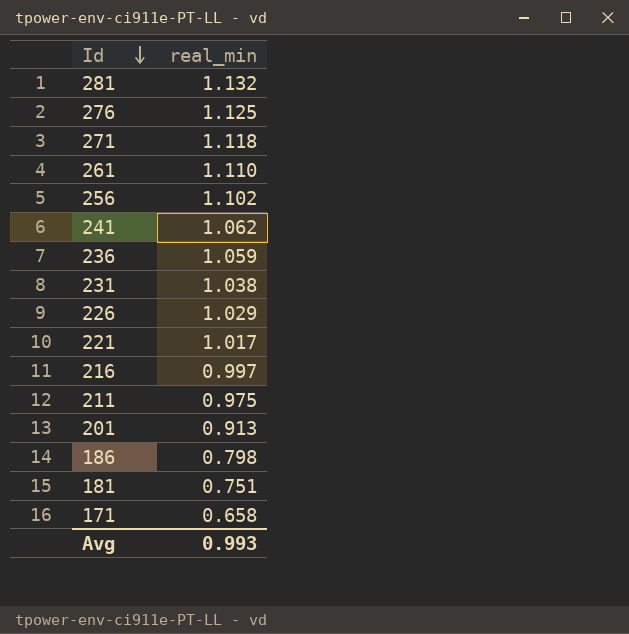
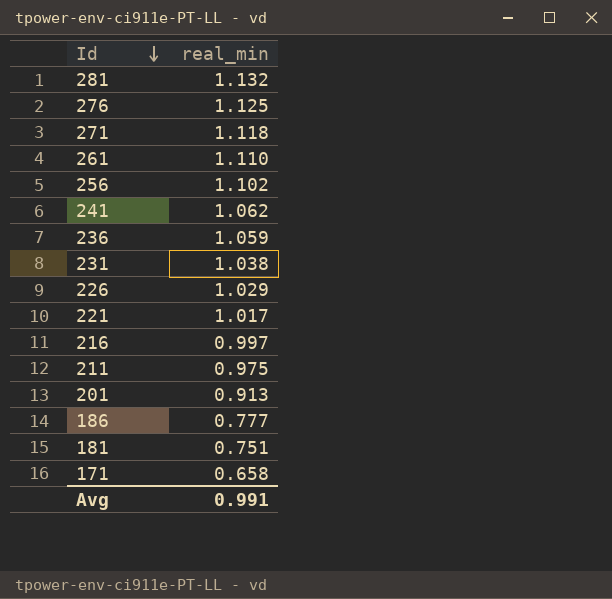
186 | real_min: 0.798 -> 0.777
Avg | real_min: 0.993 -> 0.991

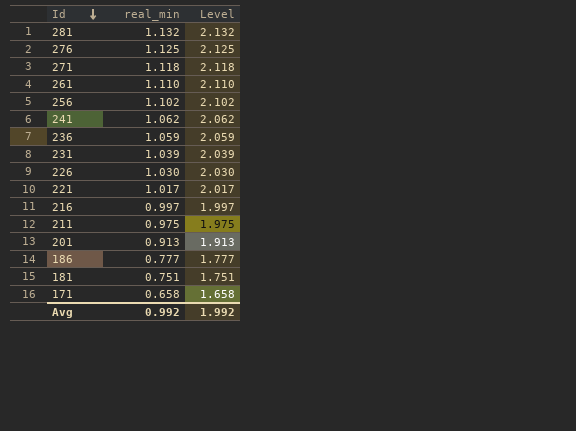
column Level | formula: none -> [real_min] + 1
231 | real_min: 1.038 -> 1.039
226 | real_min: 1.029 -> 1.030
Avg | real_min: 0.991 -> 0.992

